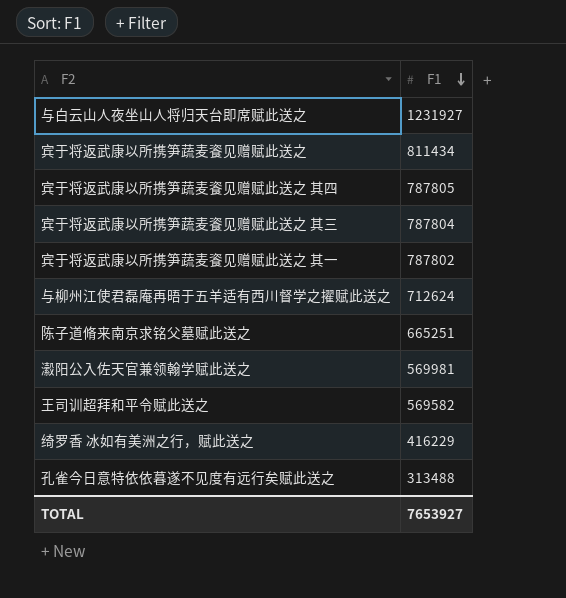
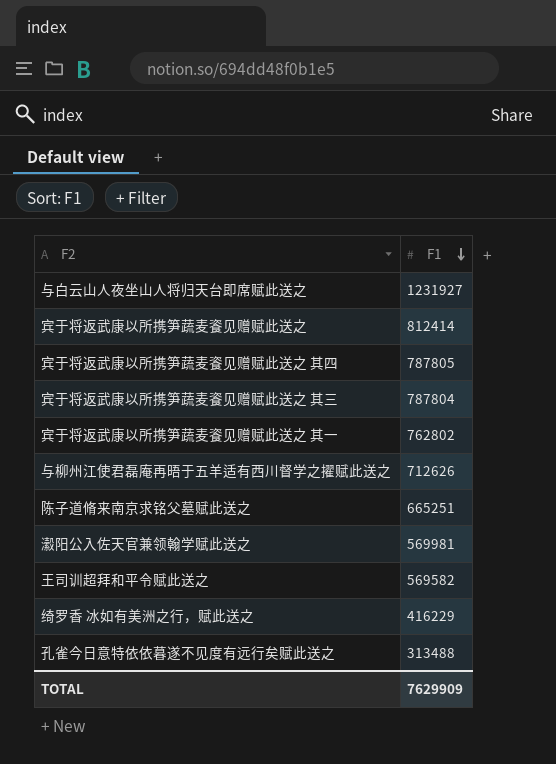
宾于将返武康以所携笋蔬麦餈见赠赋此送之 | F1: 811434 -> 812414
宾于将返武康以所携笋蔬麦餈见赠赋此送之 其一 | F1: 787802 -> 762802
与柳州江使君磊庵再晤于五羊适有西川督学之擢赋此送之 | F1: 712624 -> 712626
TOTAL | F1: 7653927 -> 7629909

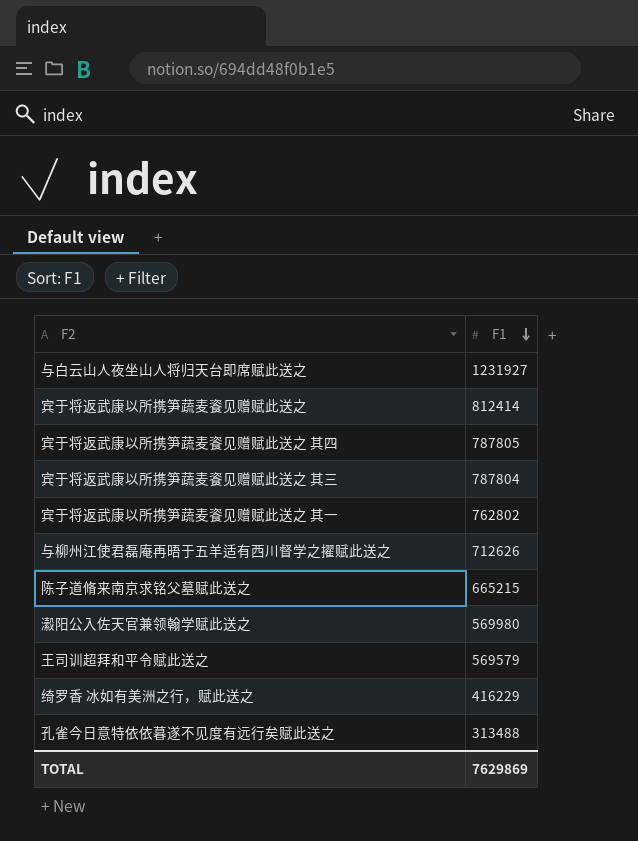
陈子道脩来南京求铭父墓赋此送之 | F1: 665251 -> 665215
瀫阳公入佐天官兼领翰学赋此送之 | F1: 569981 -> 569980
王司训超拜和平令赋此送之 | F1: 569582 -> 569579
TOTAL | F1: 7629909 -> 7629869

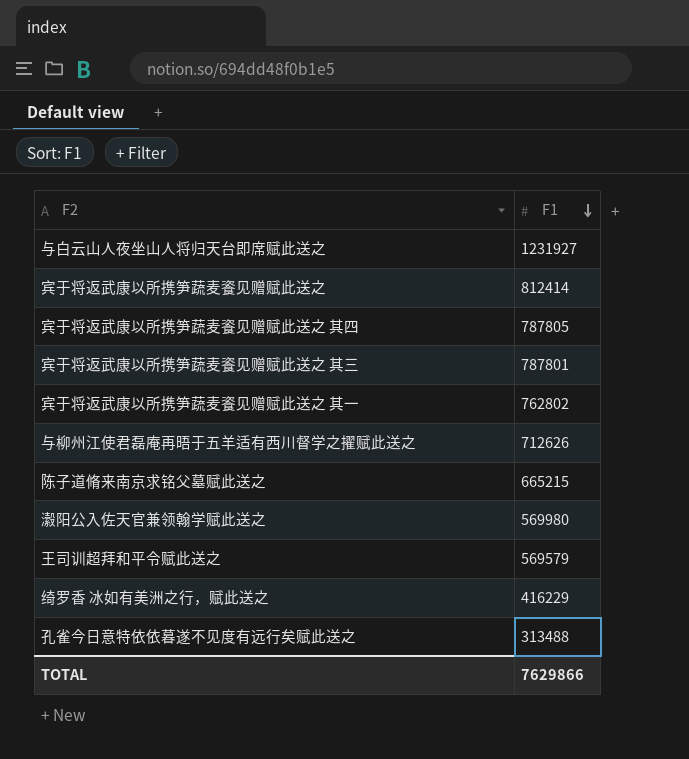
宾于将返武康以所携笋蔬麦餈见赠赋此送之 其三 | F1: 787804 -> 787801
TOTAL | F1: 7629869 -> 7629866

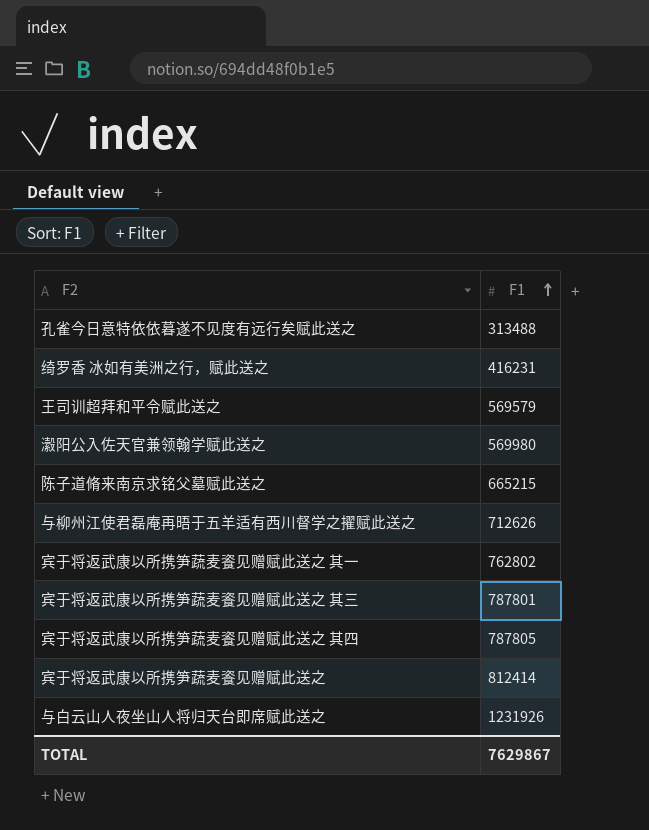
row order: F1 descending -> F1 ascending
绮罗香 冰如有美洲之行，赋此送之 | F1: 416229 -> 416231
与白云山人夜坐山人将归天台即席赋此送之 | F1: 1231927 -> 1231926
TOTAL | F1: 7629866 -> 7629867

